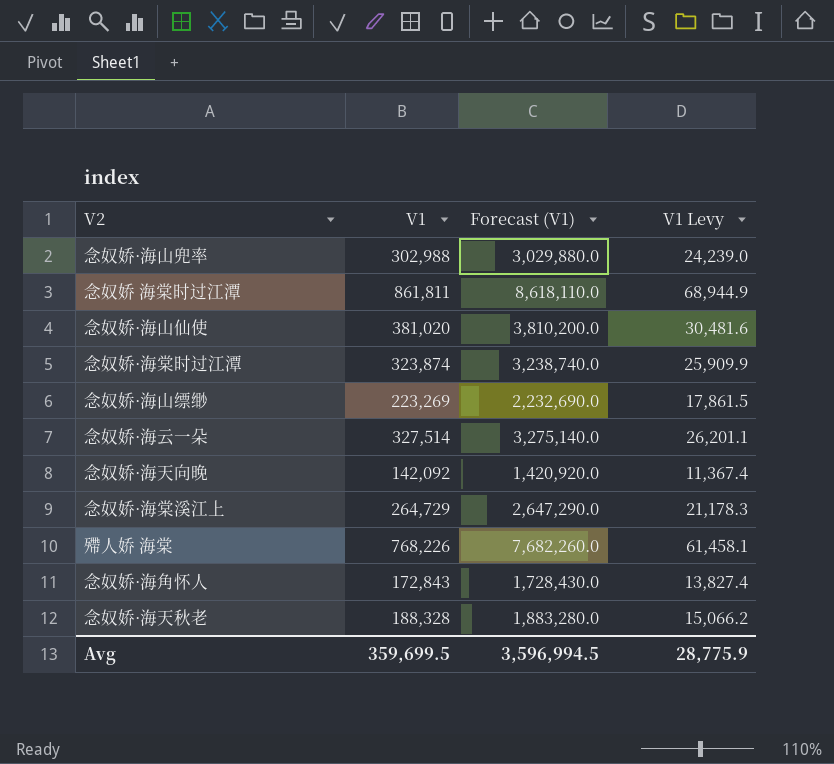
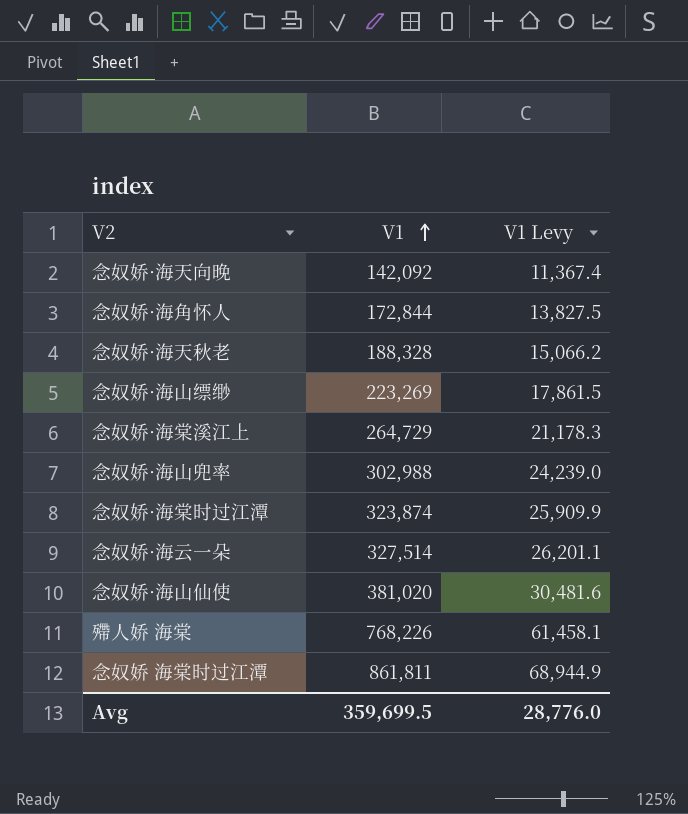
row order: none -> V1 ascending
column Forecast (V1) | formula: [V1] * 10 -> none
念奴娇·海角怀人 | V1: 172,843 -> 172,844
念奴娇·海角怀人 | V1 Levy: 13,827.4 -> 13,827.5
Avg | V1 Levy: 28,775.9 -> 28,776.0

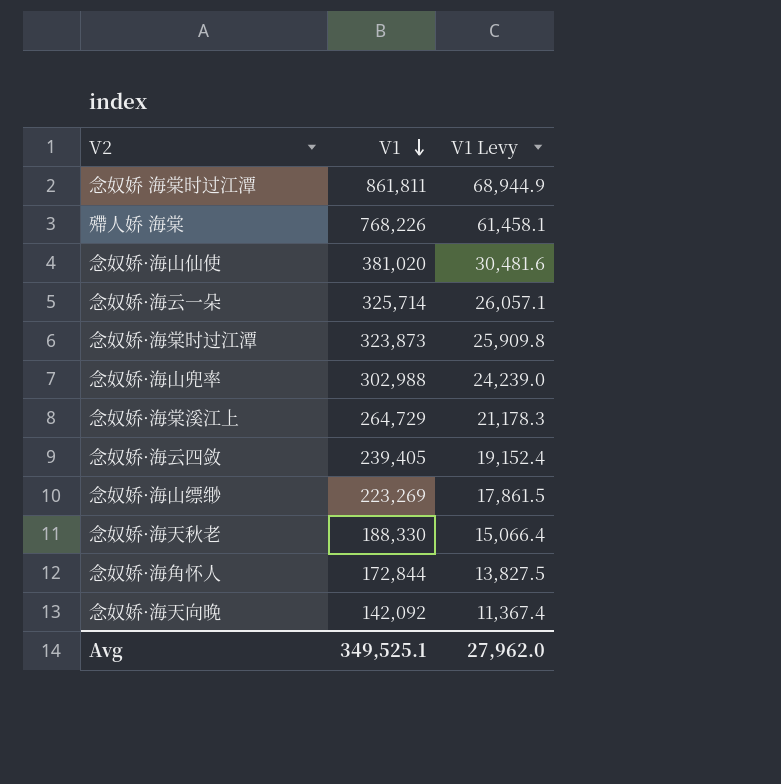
row order: V1 ascending -> V1 descending
念奴娇·海云一朵 | V1: 327,514 -> 325,714
念奴娇·海云一朵 | V1 Levy: 26,201.1 -> 26,057.1
念奴娇·海棠时过江潭 | V1: 323,874 -> 323,873
念奴娇·海棠时过江潭 | V1 Levy: 25,909.9 -> 25,909.8
row 念奴娇·海云四敛: none -> 239,405 | 19,152.4
念奴娇·海天秋老 | V1: 188,328 -> 188,330
念奴娇·海天秋老 | V1 Levy: 15,066.2 -> 15,066.4
Avg | V1: 359,699.5 -> 349,525.1
Avg | V1 Levy: 28,776.0 -> 27,962.0

